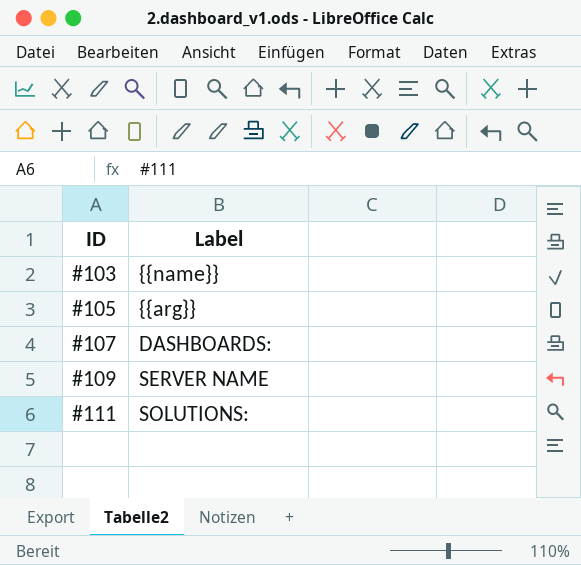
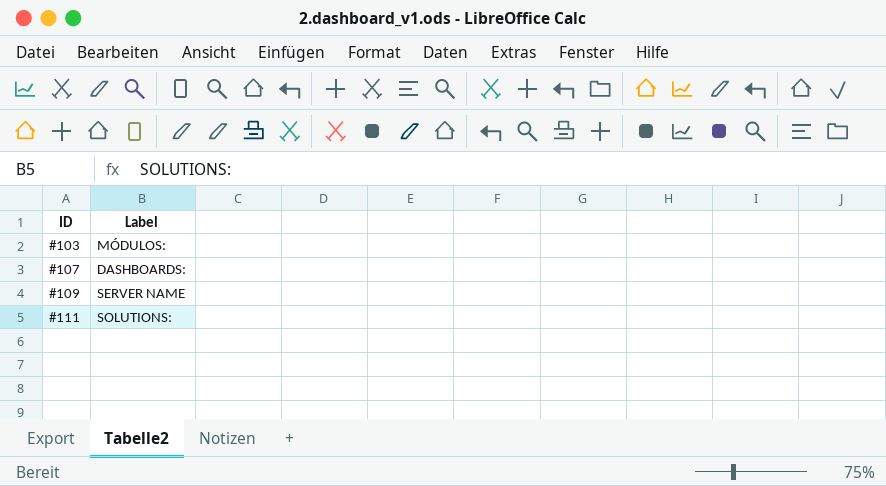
row #105: {{arg}} -> none
#103 | Label: {{name}} -> MÓDULOS:

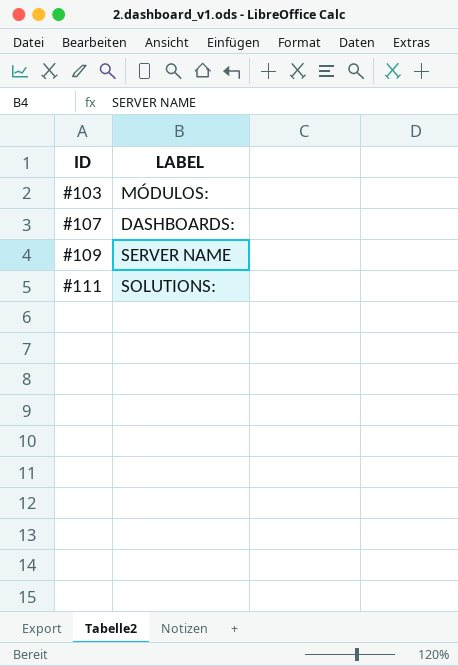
column name: Label -> LABEL

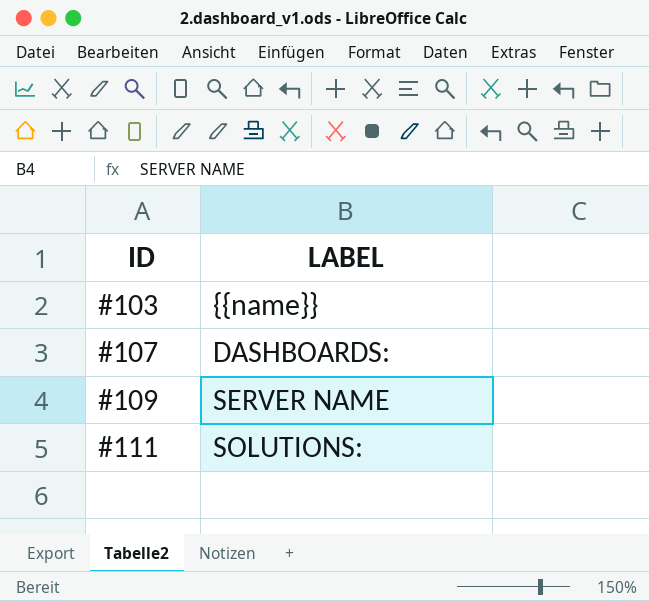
#103 | LABEL: MÓDULOS: -> {{name}}

